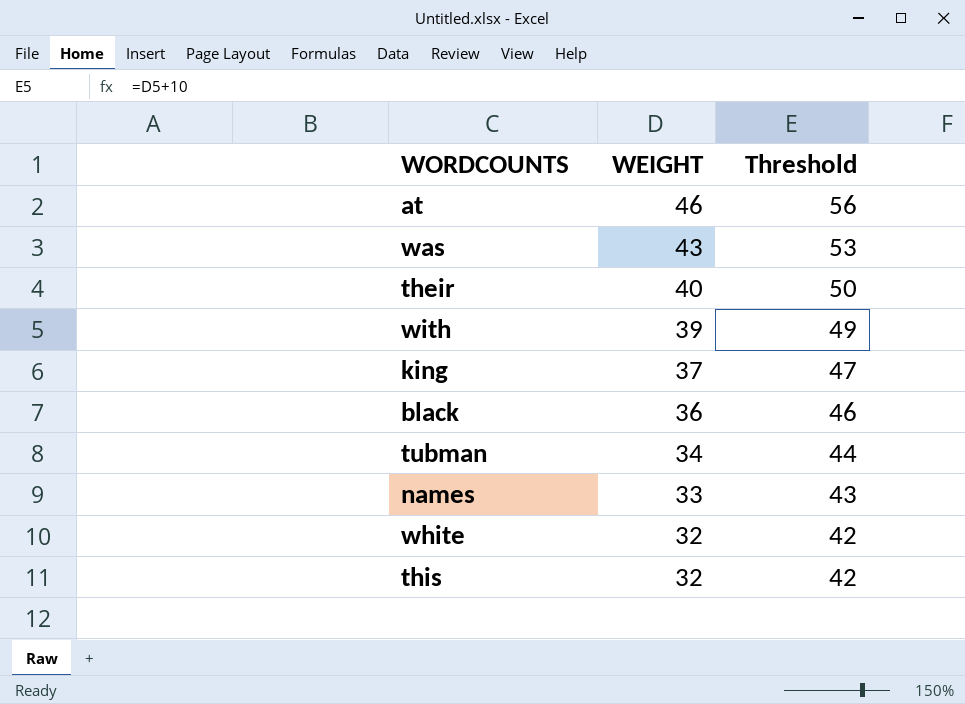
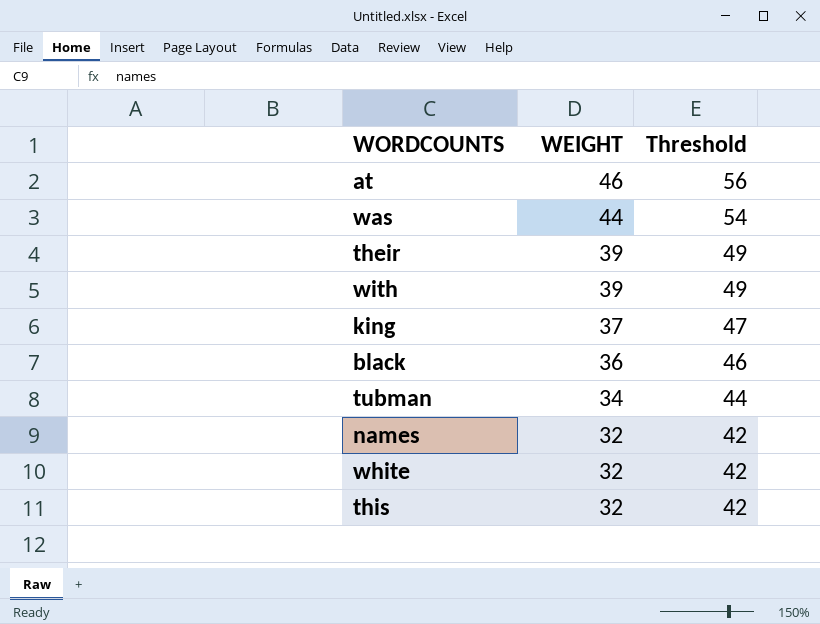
was | WEIGHT: 43 -> 44
was | Threshold: 53 -> 54
their | WEIGHT: 40 -> 39
their | Threshold: 50 -> 49
names | WEIGHT: 33 -> 32
names | Threshold: 43 -> 42

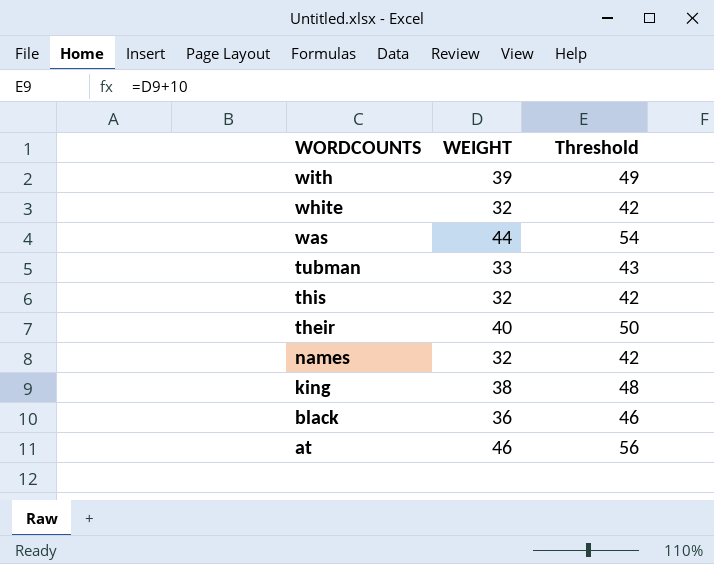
row order: WEIGHT descending -> WORDCOUNTS descending
tubman | WEIGHT: 34 -> 33
tubman | Threshold: 44 -> 43
their | WEIGHT: 39 -> 40
their | Threshold: 49 -> 50
king | WEIGHT: 37 -> 38
king | Threshold: 47 -> 48

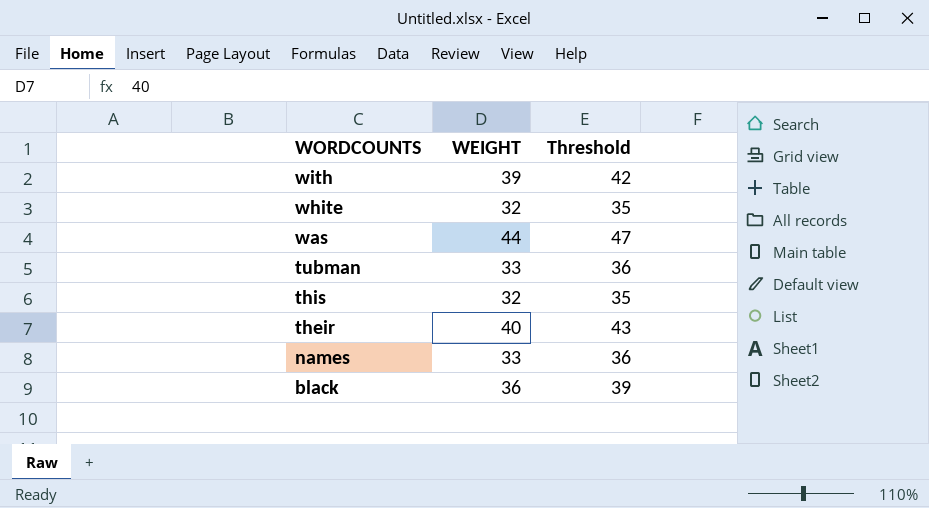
column Threshold | formula: [WEIGHT] + 10 -> [WEIGHT] + 3
row king: 38 | 48 -> none
row at: 46 | 56 -> none
names | WEIGHT: 32 -> 33

